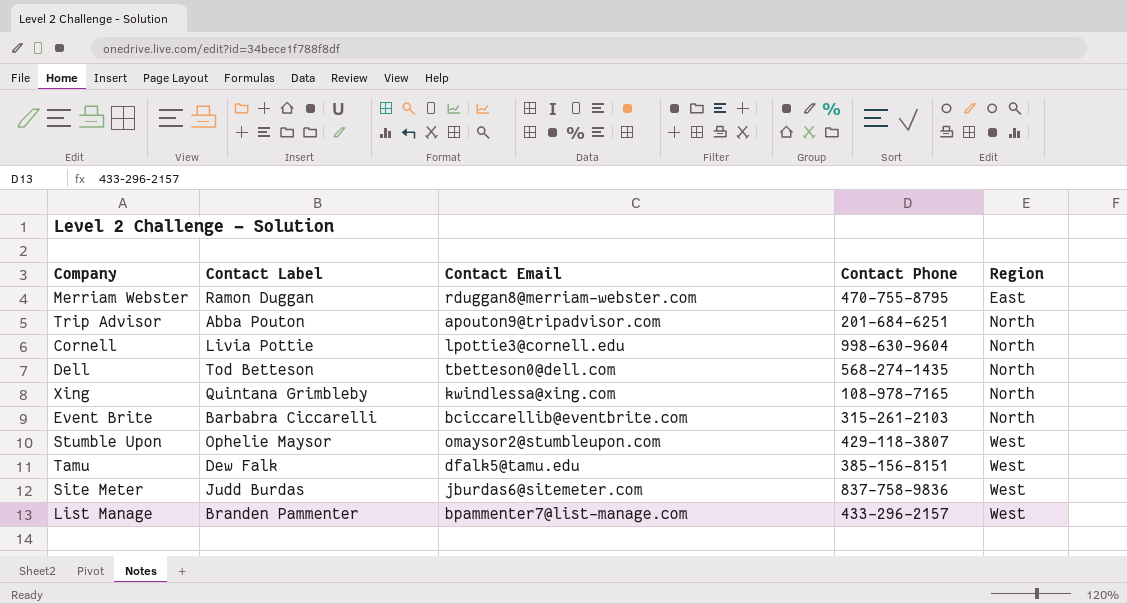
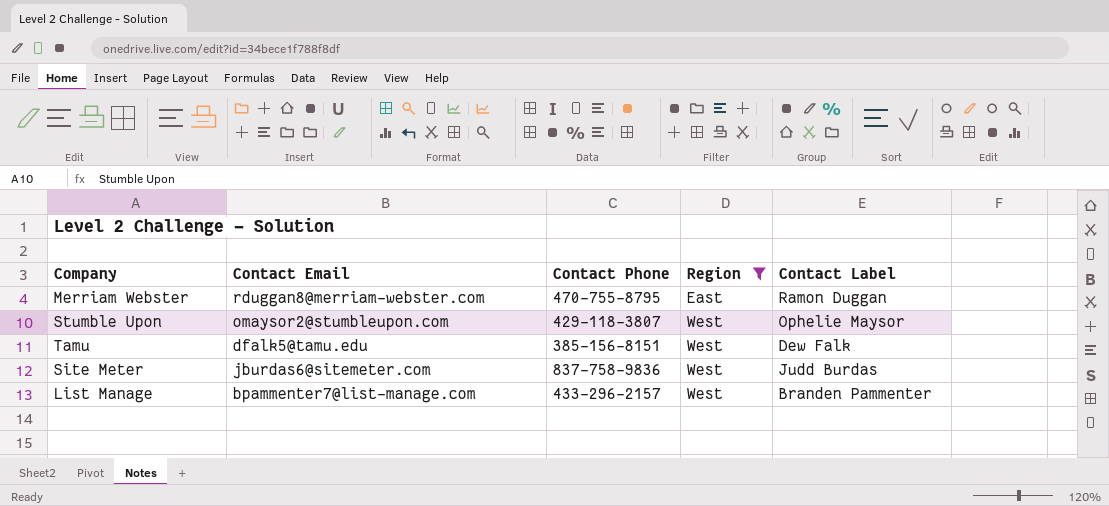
filter: none -> Region != North
column Contact Label | position: 2 -> 5

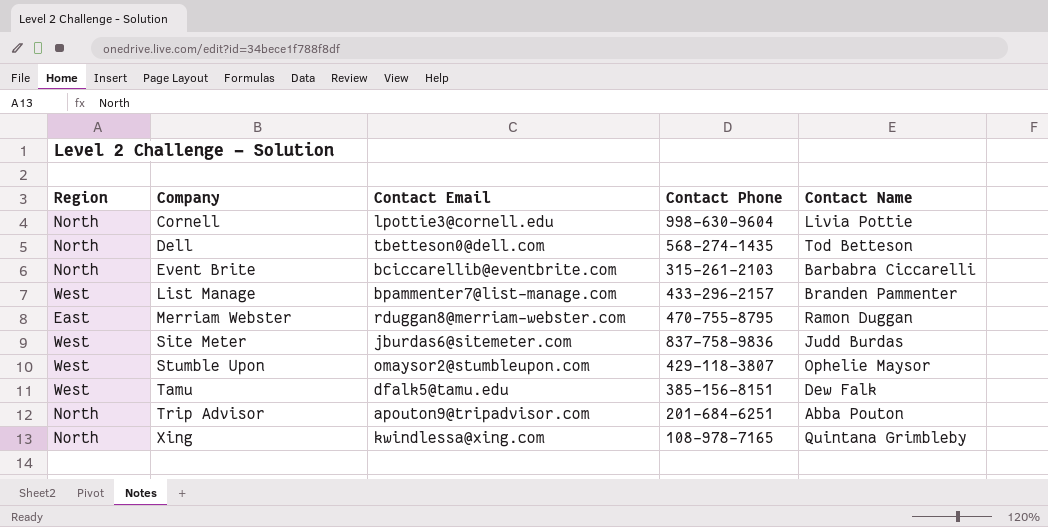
filter: Region != North -> none
row order: Region ascending -> Company ascending
column Region | position: 4 -> 1
column name: Contact Label -> Contact Name

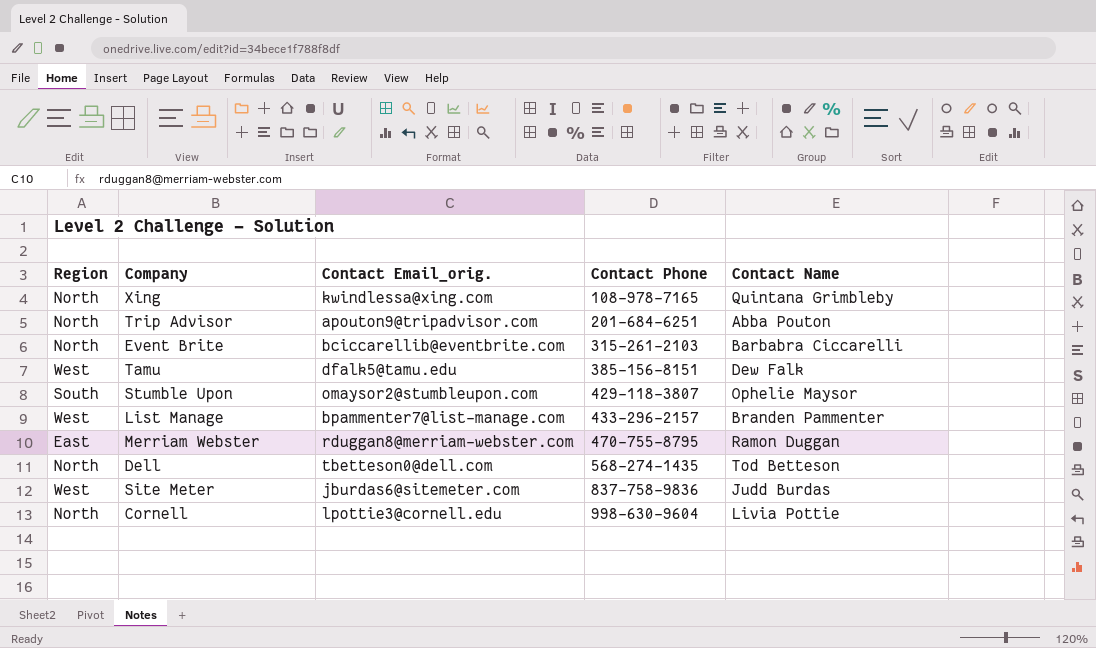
row order: Company ascending -> Contact Phone ascending
column name: Contact Email -> Contact Email_orig.
Stumble Upon | Region: West -> South

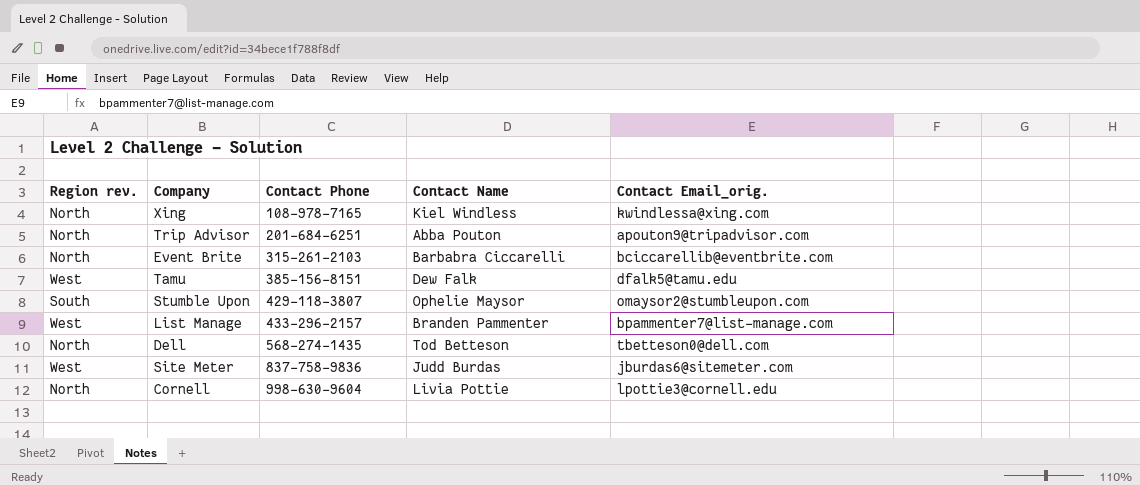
column name: Region -> Region rev.
column Contact Email_orig. | position: 3 -> 5
row Merriam Webster: East | rduggan8@merriam-webster.com | 470-755-8795 | Ramon Duggan -> none
Xing | Contact Name: Quintana Grimbleby -> Kiel Windless

